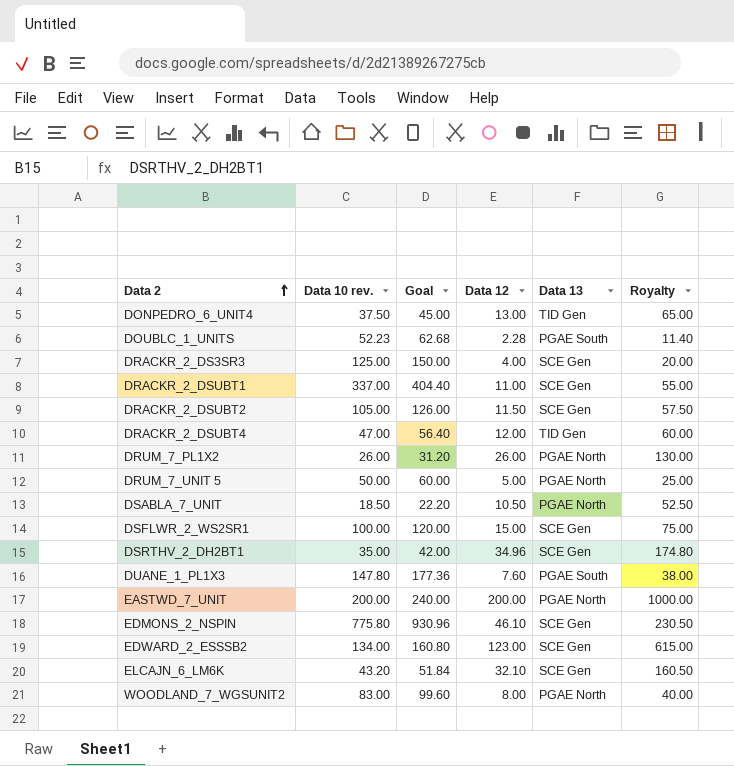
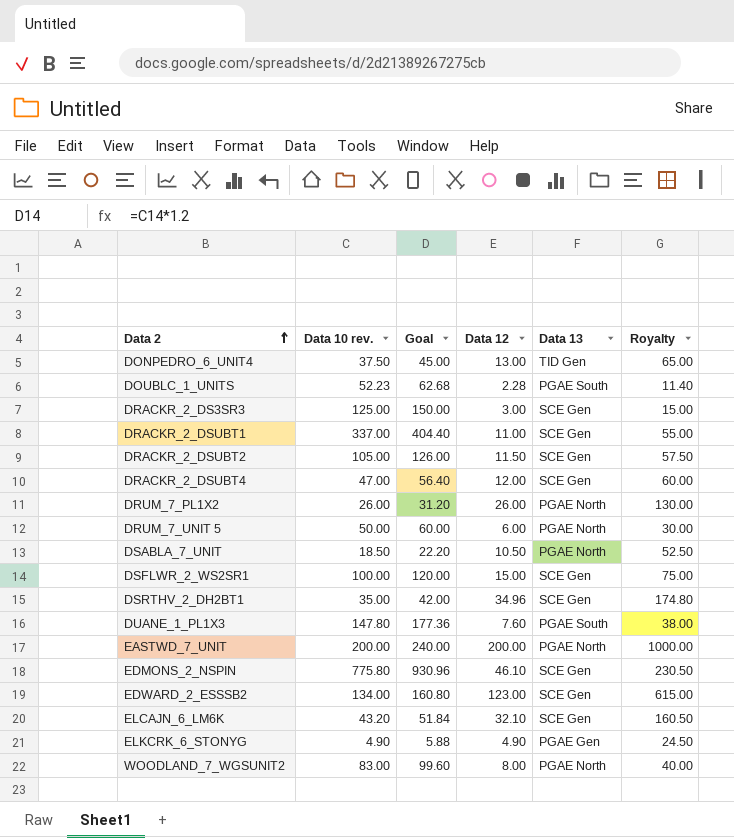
DRACKR_2_DS3SR3 | Data 12: 4.00 -> 3.00
DRACKR_2_DS3SR3 | Royalty: 20.00 -> 15.00
DRACKR_2_DSUBT4 | Data 13: TID Gen -> SCE Gen
DRUM_7_UNIT 5 | Data 12: 5.00 -> 6.00
DRUM_7_UNIT 5 | Royalty: 25.00 -> 30.00
row ELKCRK_6_STONYG: none -> 4.90 | 5.88 | 4.90 | PGAE Gen | 24.50

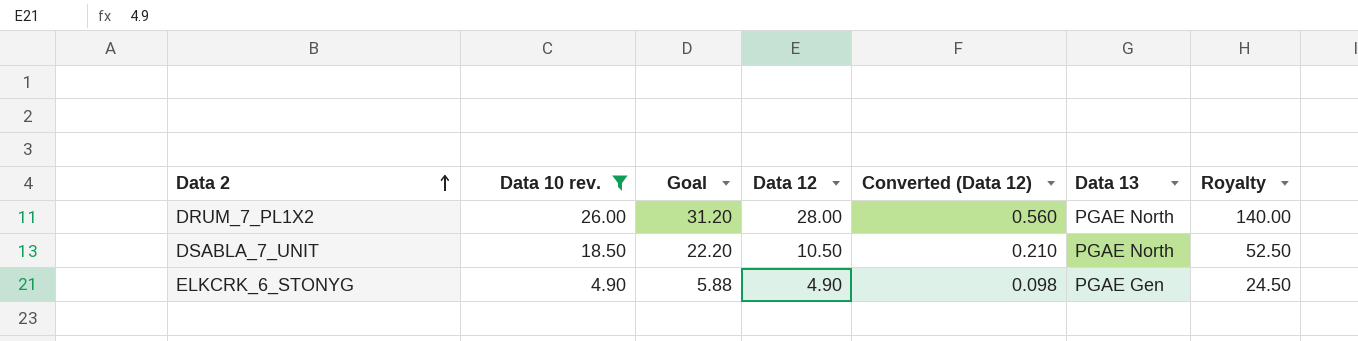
filter: none -> Data 10 rev. <= 26.00
column Converted (Data 12) | formula: none -> [Data 12] * 0.02
DRUM_7_PL1X2 | Data 12: 26.00 -> 28.00
DRUM_7_PL1X2 | Royalty: 130.00 -> 140.00

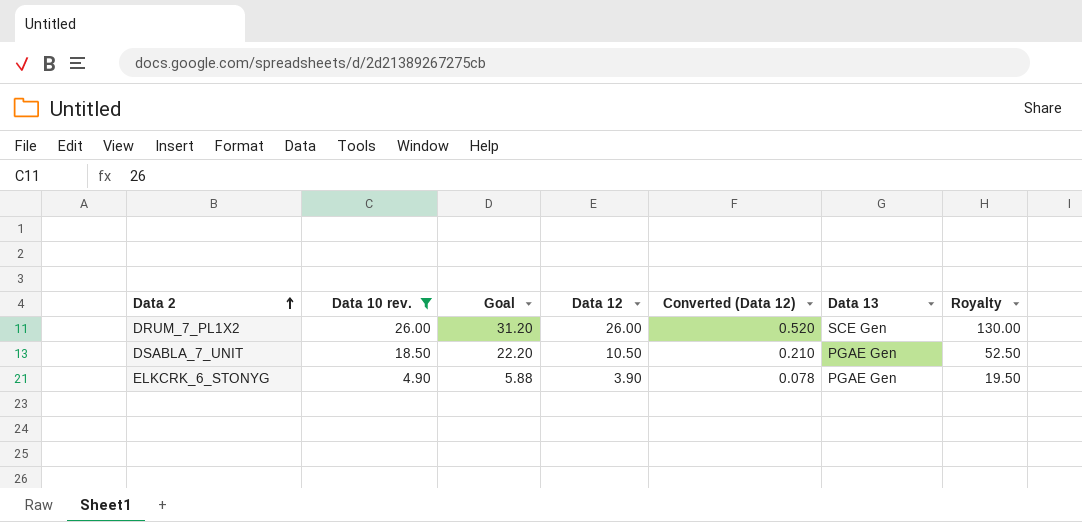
DRUM_7_PL1X2 | Data 12: 28.00 -> 26.00
DRUM_7_PL1X2 | Converted (Data 12): 0.560 -> 0.520
DRUM_7_PL1X2 | Data 13: PGAE North -> SCE Gen
DRUM_7_PL1X2 | Royalty: 140.00 -> 130.00
DSABLA_7_UNIT | Data 13: PGAE North -> PGAE Gen
ELKCRK_6_STONYG | Data 12: 4.90 -> 3.90
ELKCRK_6_STONYG | Converted (Data 12): 0.098 -> 0.078
ELKCRK_6_STONYG | Royalty: 24.50 -> 19.50

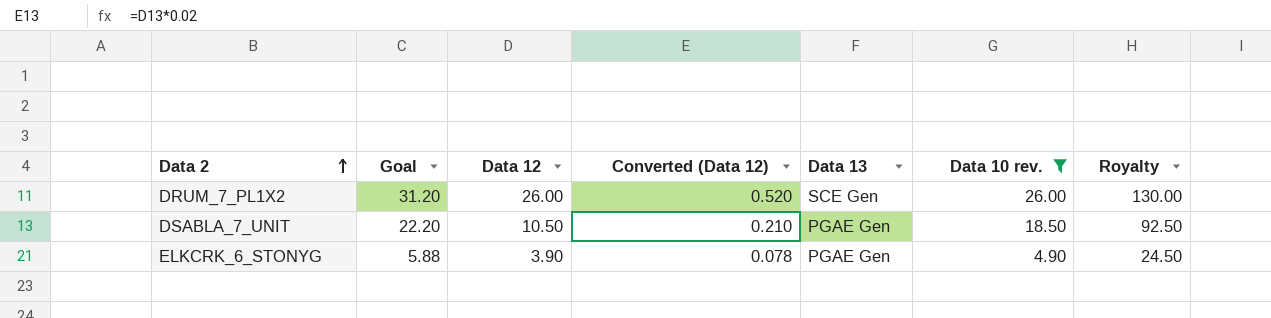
column Data 10 rev. | position: 2 -> 6
column Royalty | formula: [Data 12] * 5 -> [Data 10 rev.] * 5

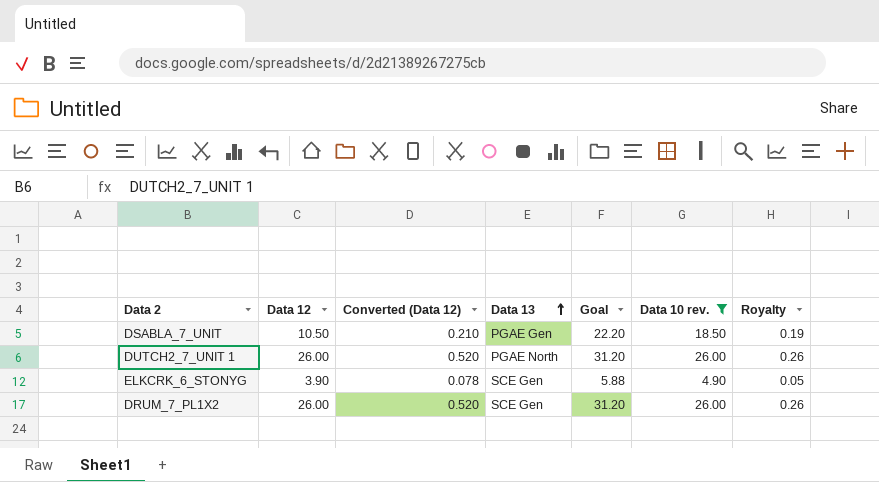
row order: Data 2 ascending -> Data 13 ascending
column Goal | position: 2 -> 5
column Royalty | formula: [Data 10 rev.] * 5 -> [Data 10 rev.] * 0.01
row DUTCH2_7_UNIT 1: none -> 26.00 | 0.520 | PGAE North | 31.20 | 26.00 | 0.26
ELKCRK_6_STONYG | Data 13: PGAE Gen -> SCE Gen

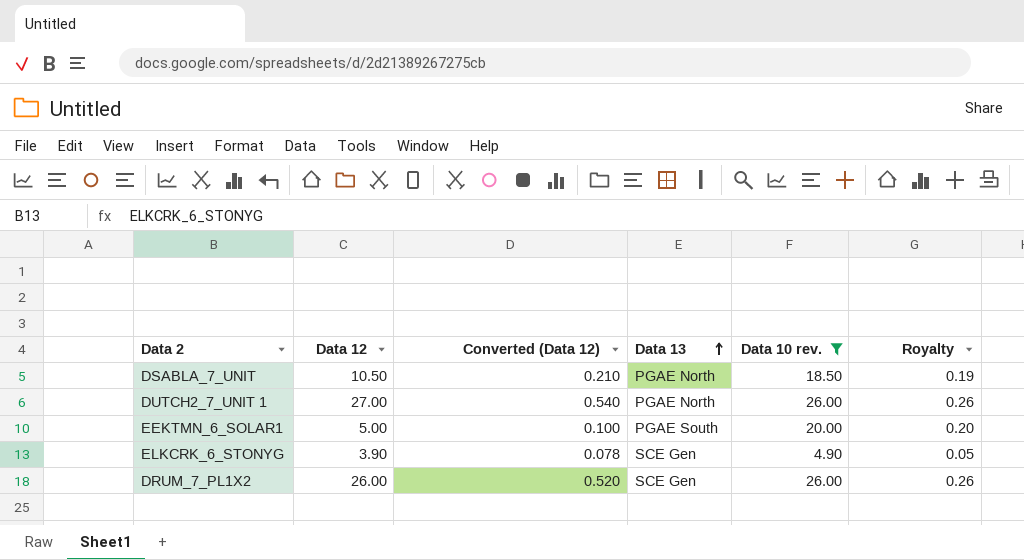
column Goal | formula: [Data 10 rev.] * 1.2 -> none
DSABLA_7_UNIT | Data 13: PGAE Gen -> PGAE North
DUTCH2_7_UNIT 1 | Data 12: 26.00 -> 27.00
DUTCH2_7_UNIT 1 | Converted (Data 12): 0.520 -> 0.540
row EEKTMN_6_SOLAR1: none -> 5.00 | 0.100 | PGAE South | 20.00 | 0.20

